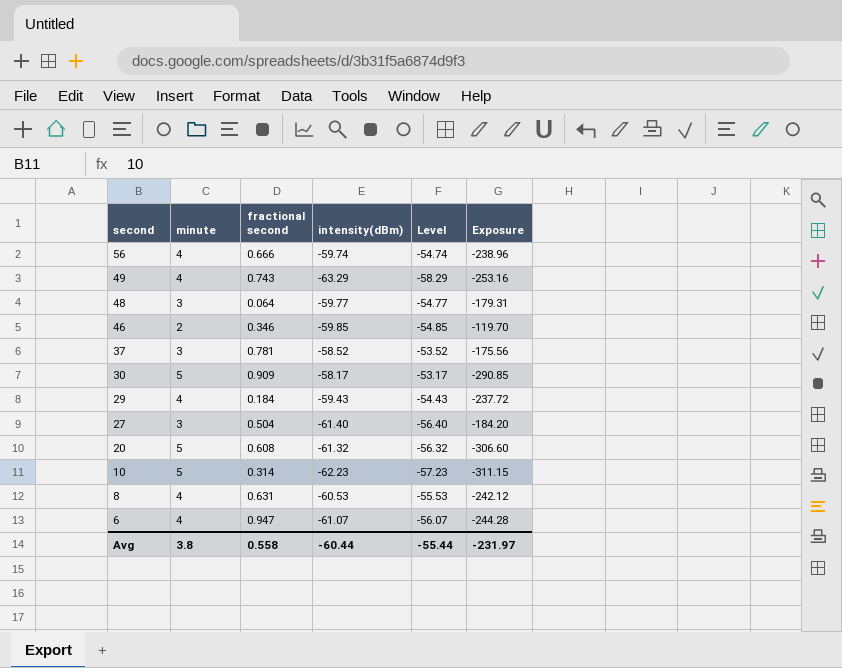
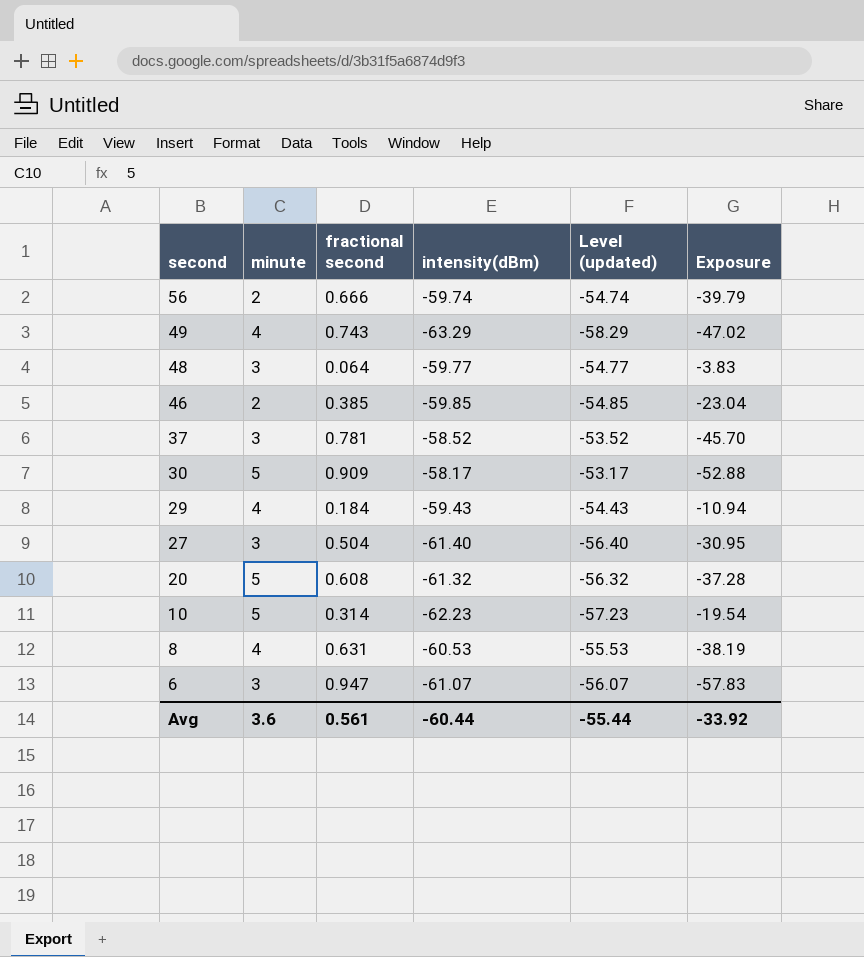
column name: Level -> Level (updated)
column Exposure | formula: [minute] * [intensity(dBm)] -> [fractional second] * [intensity(dBm)]
56 | minute: 4 -> 2
46 | fractional second: 0.346 -> 0.385
6 | minute: 4 -> 3
Avg | minute: 3.8 -> 3.6
Avg | fractional second: 0.558 -> 0.561
Avg | Exposure: -231.97 -> -33.92

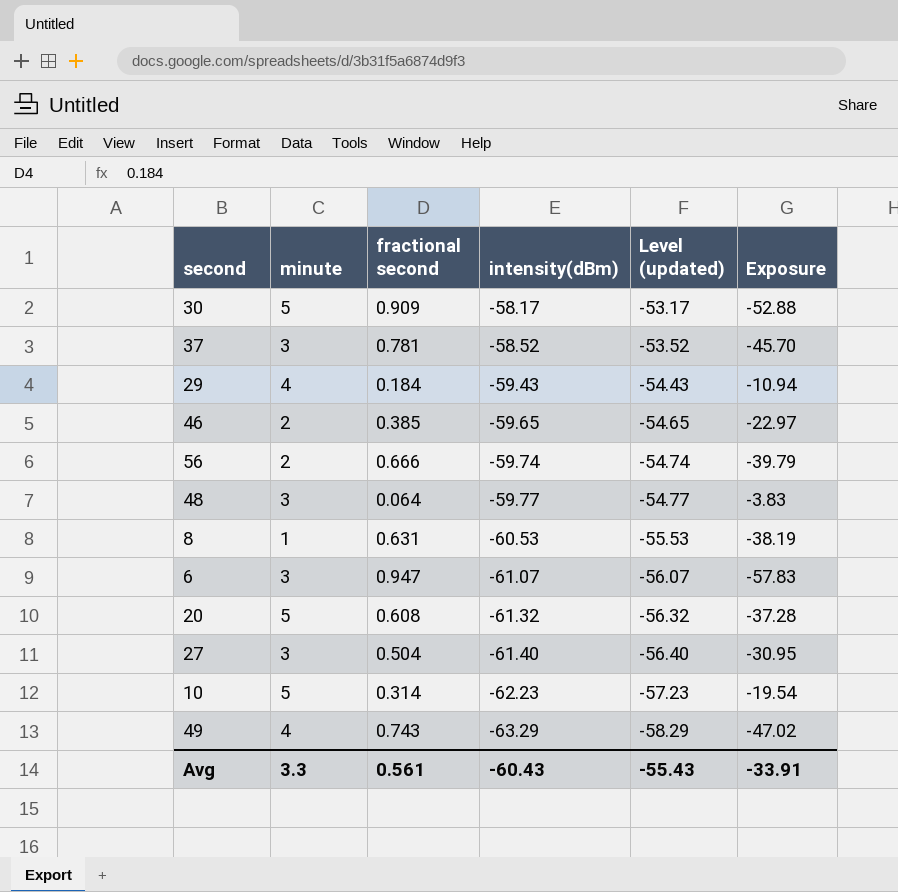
row order: second descending -> intensity(dBm) descending
46 | intensity(dBm): -59.85 -> -59.65
46 | Level (updated): -54.85 -> -54.65
46 | Exposure: -23.04 -> -22.97
8 | minute: 4 -> 1
Avg | minute: 3.6 -> 3.3
Avg | intensity(dBm): -60.44 -> -60.43
Avg | Level (updated): -55.44 -> -55.43
Avg | Exposure: -33.92 -> -33.91

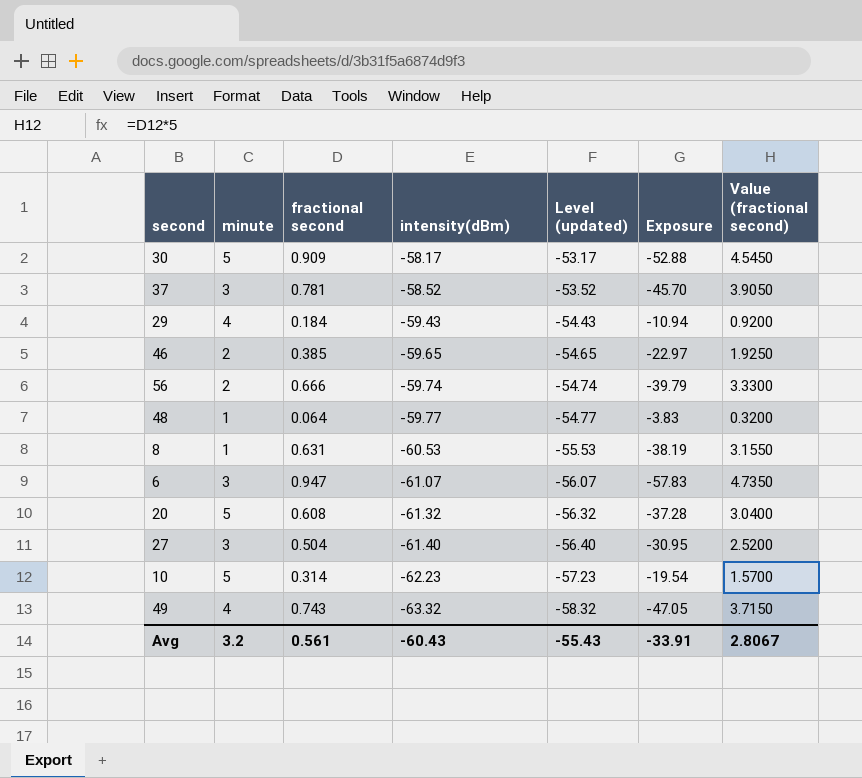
column Value (fractional second) | formula: none -> [fractional second] * 5
48 | minute: 3 -> 1
49 | intensity(dBm): -63.29 -> -63.32
49 | Level (updated): -58.29 -> -58.32
49 | Exposure: -47.02 -> -47.05
Avg | minute: 3.3 -> 3.2

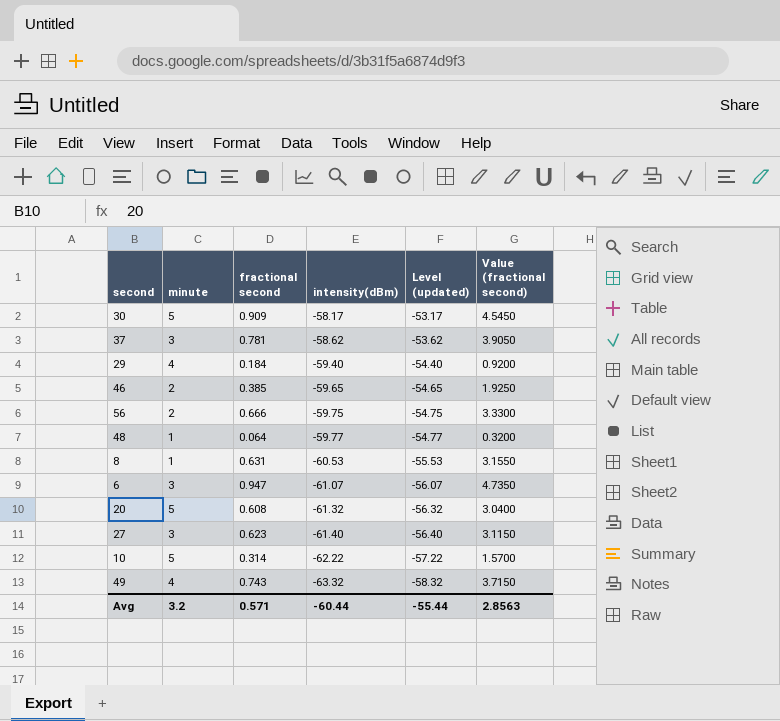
column Exposure | formula: [fractional second] * [intensity(dBm)] -> none
37 | intensity(dBm): -58.52 -> -58.62
37 | Level (updated): -53.52 -> -53.62
29 | intensity(dBm): -59.43 -> -59.40
29 | Level (updated): -54.43 -> -54.40
56 | intensity(dBm): -59.74 -> -59.75
56 | Level (updated): -54.74 -> -54.75
27 | fractional second: 0.504 -> 0.623
27 | Value (fractional second): 2.5200 -> 3.1150
10 | intensity(dBm): -62.23 -> -62.22
10 | Level (updated): -57.23 -> -57.22
Avg | fractional second: 0.561 -> 0.571
Avg | intensity(dBm): -60.43 -> -60.44
Avg | Level (updated): -55.43 -> -55.44
Avg | Value (fractional second): 2.8067 -> 2.8563

